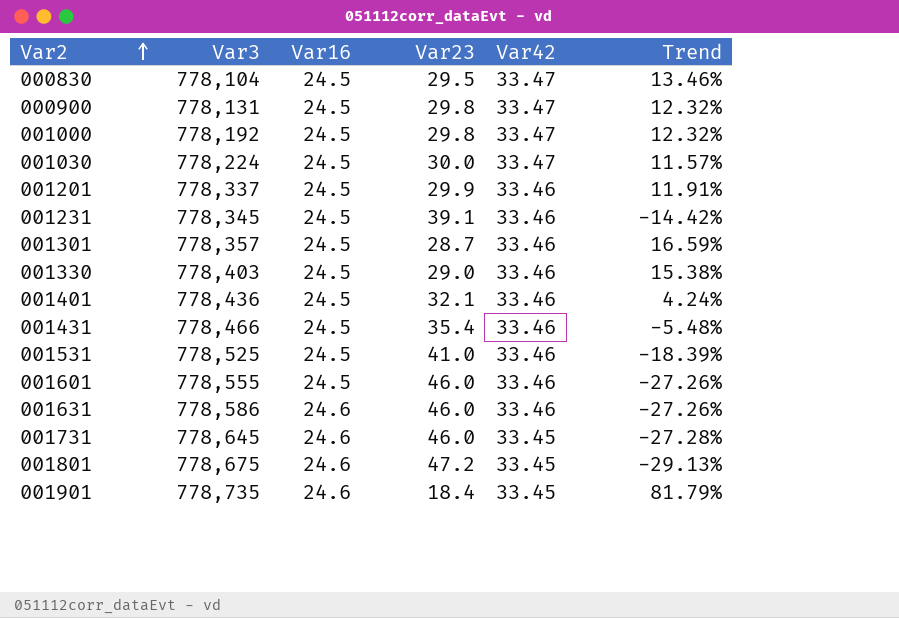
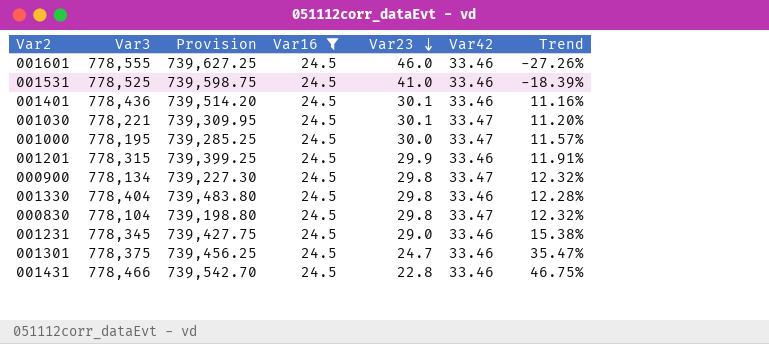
filter: none -> Var16 = 24.5
row order: Var2 ascending -> Var23 descending
column Provision | formula: none -> [Var3] * 0.95
001401 | Var23: 32.1 -> 30.1
001401 | Trend: 4.24% -> 11.16%
001030 | Var3: 778,224 -> 778,221
001030 | Var23: 30.0 -> 30.1
001030 | Trend: 11.57% -> 11.20%
001000 | Var3: 778,192 -> 778,195
001000 | Var23: 29.8 -> 30.0
001000 | Trend: 12.32% -> 11.57%
001201 | Var3: 778,337 -> 778,315
000900 | Var3: 778,131 -> 778,134
001330 | Var3: 778,403 -> 778,404
001330 | Var23: 29.0 -> 29.8
001330 | Trend: 15.38% -> 12.28%
000830 | Var23: 29.5 -> 29.8
000830 | Trend: 13.46% -> 12.32%
001231 | Var23: 39.1 -> 29.0
001231 | Trend: -14.42% -> 15.38%
001301 | Var3: 778,357 -> 778,375
001301 | Var23: 28.7 -> 24.7
001301 | Trend: 16.59% -> 35.47%
001431 | Var23: 35.4 -> 22.8
001431 | Trend: -5.48% -> 46.75%

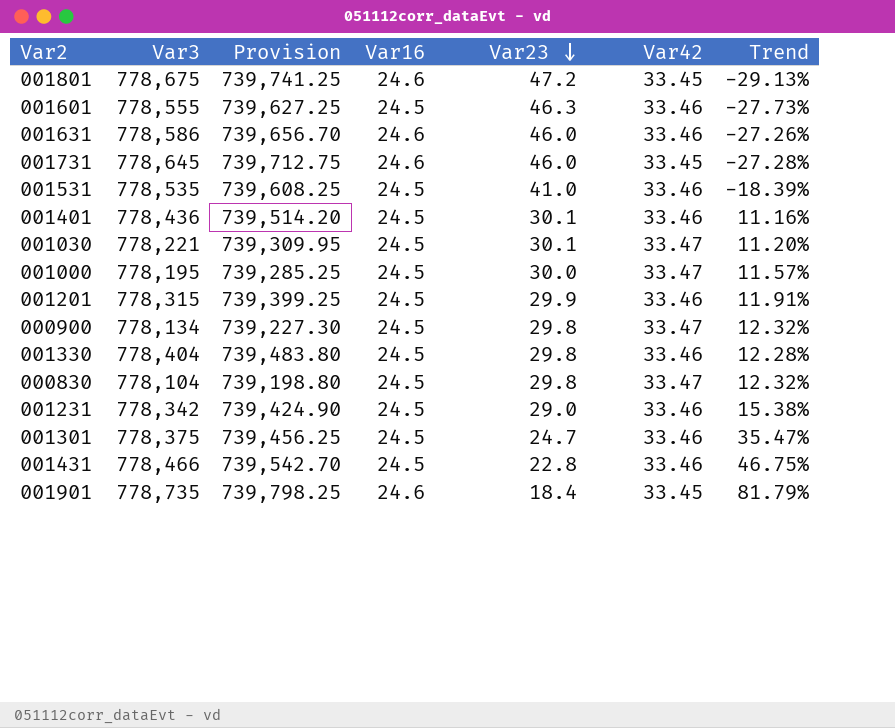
filter: Var16 = 24.5 -> none
001601 | Var23: 46.0 -> 46.3
001601 | Trend: -27.26% -> -27.73%
001531 | Var3: 778,525 -> 778,535
001531 | Provision: 739,598.75 -> 739,608.25
001231 | Var3: 778,345 -> 778,342
001231 | Provision: 739,427.75 -> 739,424.90

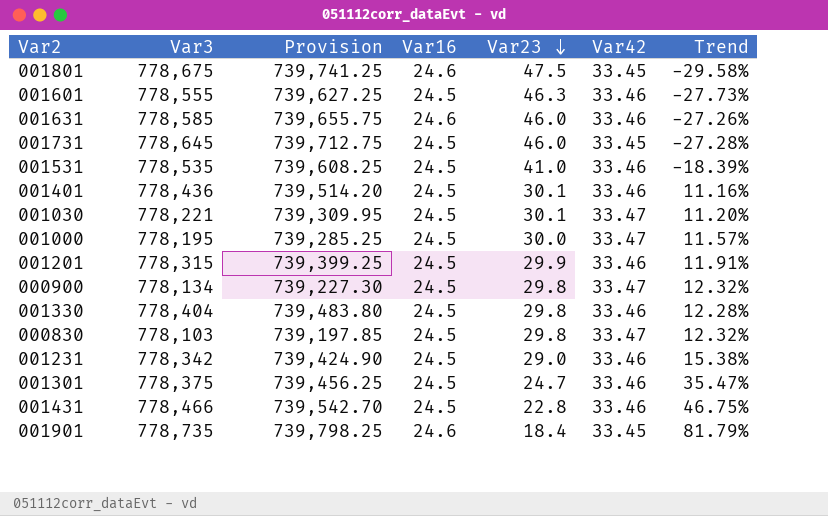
001801 | Var23: 47.2 -> 47.5
001801 | Trend: -29.13% -> -29.58%
001631 | Var3: 778,586 -> 778,585
001631 | Provision: 739,656.70 -> 739,655.75
001731 | Var16: 24.6 -> 24.5
000830 | Var3: 778,104 -> 778,103
000830 | Provision: 739,198.80 -> 739,197.85

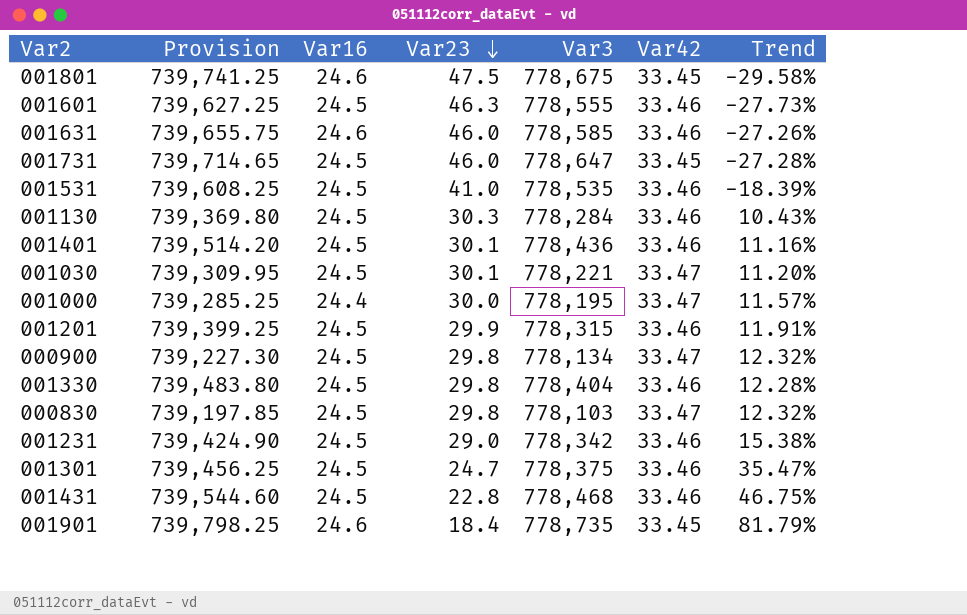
column Var3 | position: 2 -> 5
001731 | Provision: 739,712.75 -> 739,714.65
001731 | Var3: 778,645 -> 778,647
row 001130: none -> 739,369.80 | 24.5 | 30.3 | 778,284 | 33.46 | 10.43%
001000 | Var16: 24.5 -> 24.4
001431 | Provision: 739,542.70 -> 739,544.60
001431 | Var3: 778,466 -> 778,468

